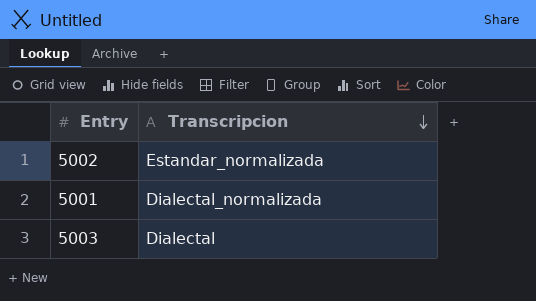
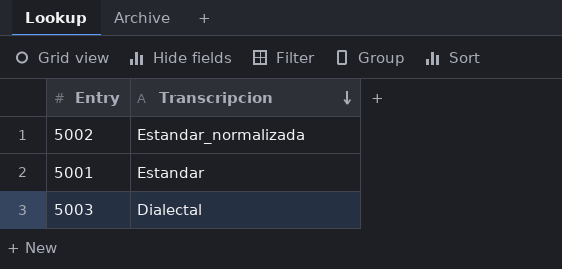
5001 | Transcripcion: Dialectal_normalizada -> Estandar

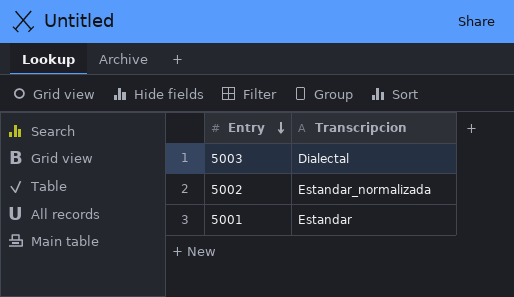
row order: Transcripcion descending -> Entry descending

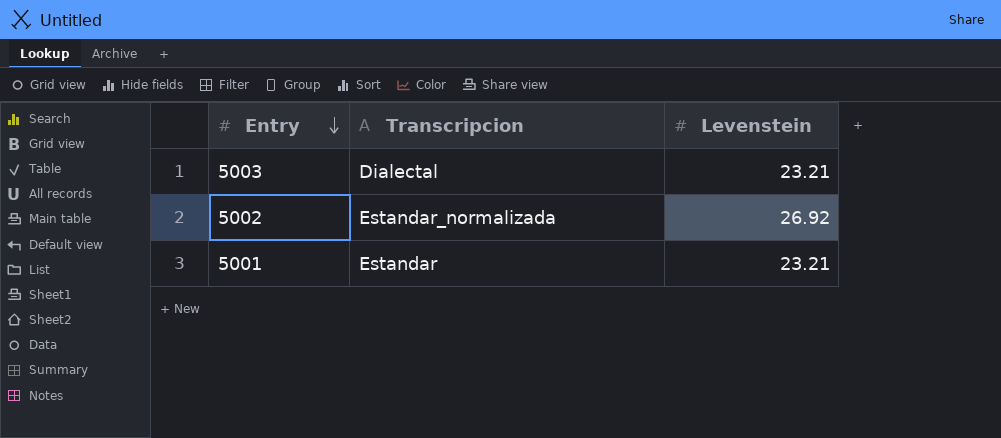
column Levenstein | position: none -> 3

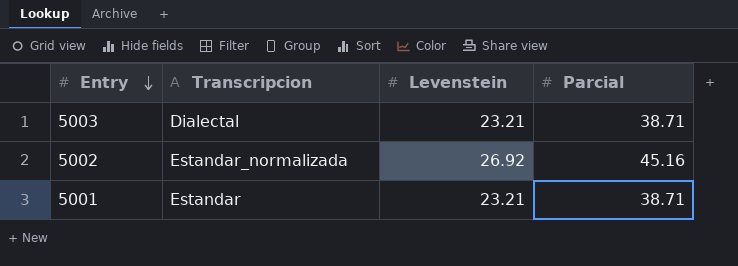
column Parcial | position: none -> 4

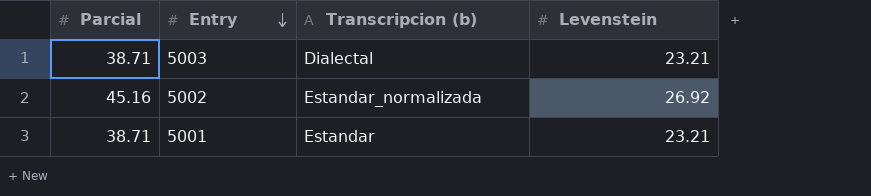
column Parcial | position: 4 -> 1
column name: Transcripcion -> Transcripcion (b)

